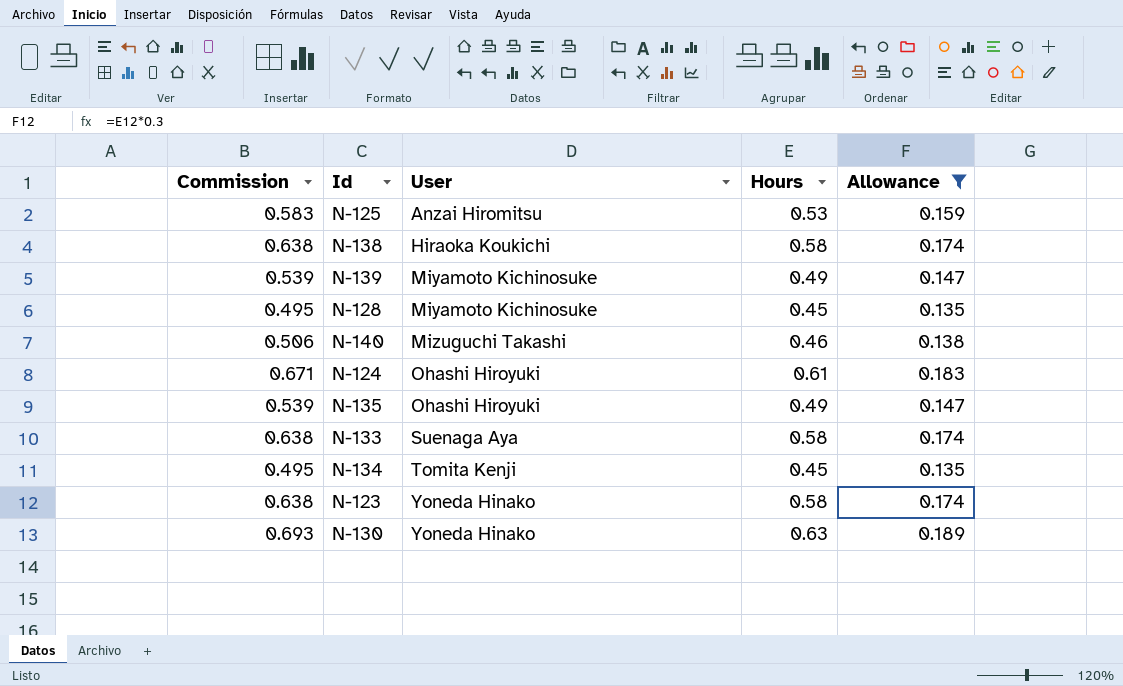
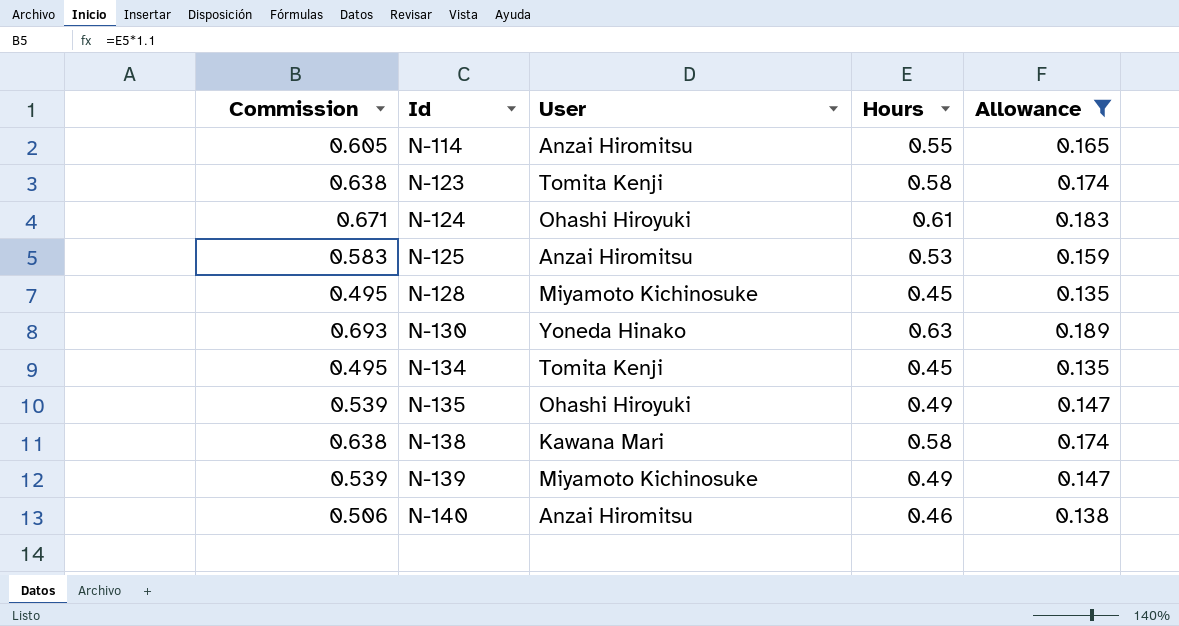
row order: User ascending -> Id ascending
row N-133: 0.638 | Suenaga Aya | 0.58 | 0.174 -> none
row N-114: none -> 0.605 | Anzai Hiromitsu | 0.55 | 0.165
N-123 | User: Yoneda Hinako -> Tomita Kenji
N-138 | User: Hiraoka Koukichi -> Kawana Mari
N-140 | User: Mizuguchi Takashi -> Anzai Hiromitsu

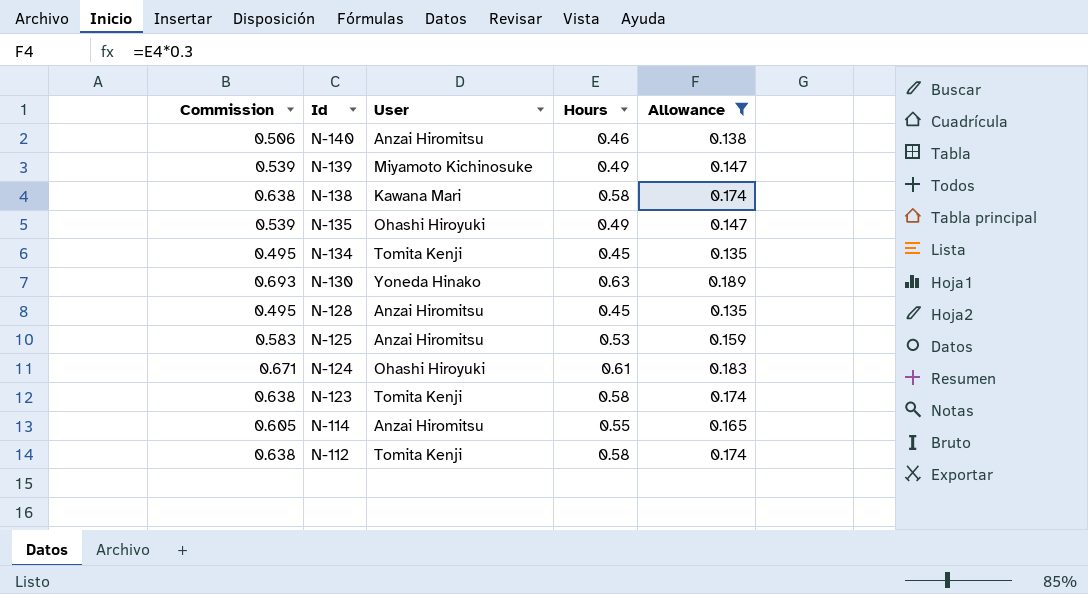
row order: Id ascending -> Id descending
N-128 | User: Miyamoto Kichinosuke -> Anzai Hiromitsu
row N-112: none -> 0.638 | Tomita Kenji | 0.58 | 0.174

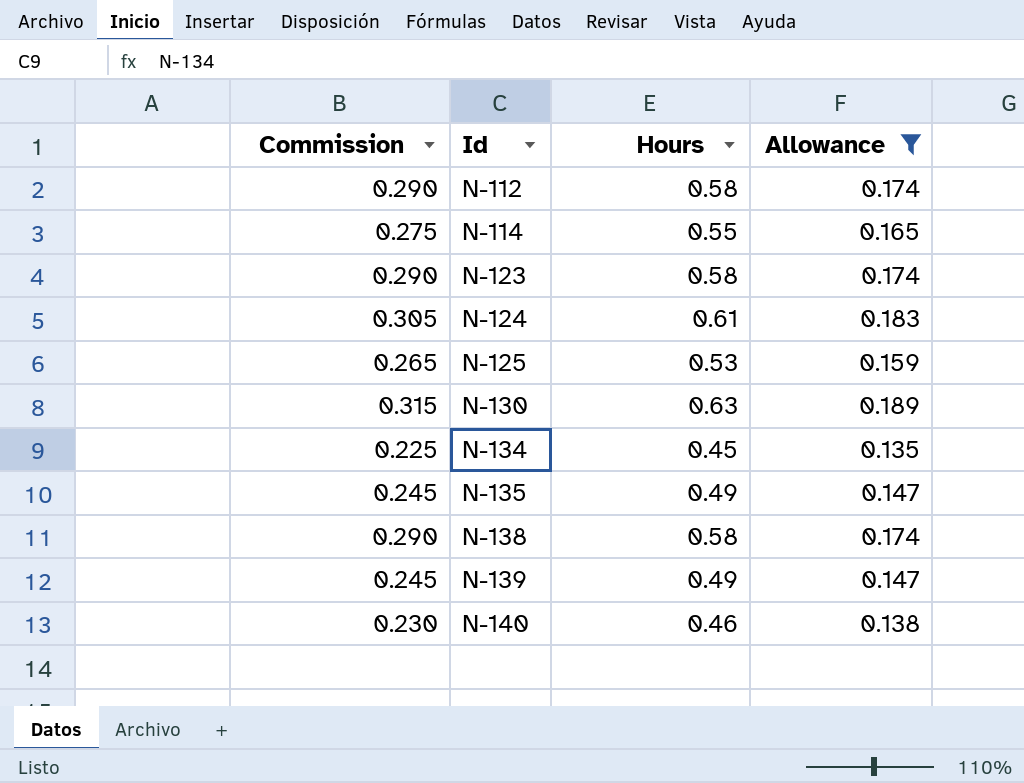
row order: Id descending -> Id ascending
column User | position: 3 -> none
column Commission | formula: [Hours] * 1.1 -> [Hours] * 0.5
row N-128: 0.495 | Anzai Hiromitsu | 0.45 | 0.135 -> none

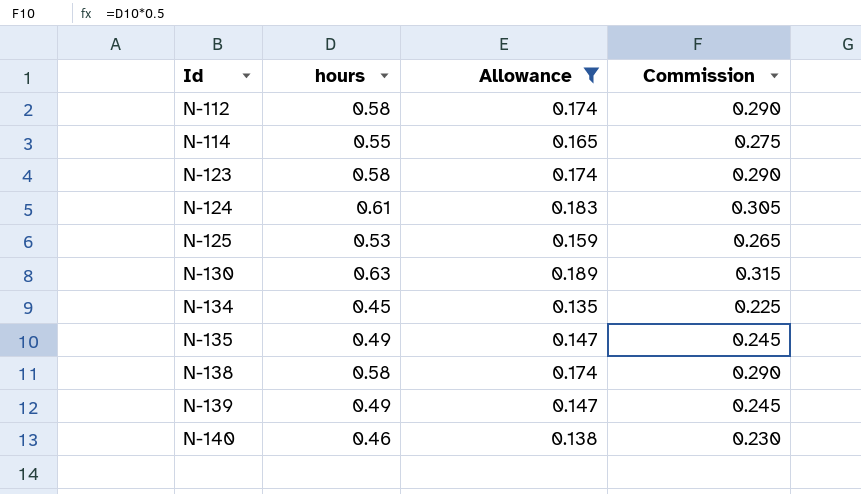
column name: Hours -> hours
column Commission | position: 1 -> 4

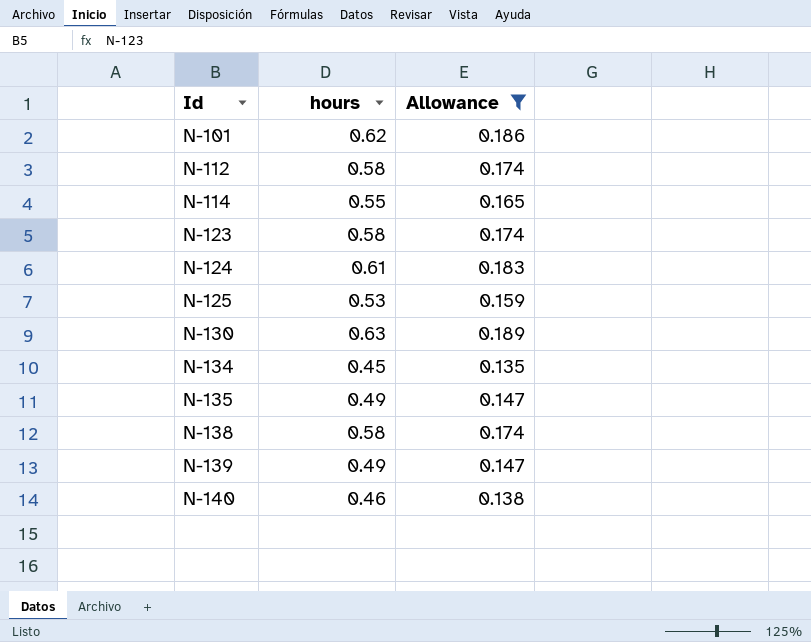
column Commission | formula: [hours] * 0.5 -> none
row N-101: none -> 0.62 | 0.186

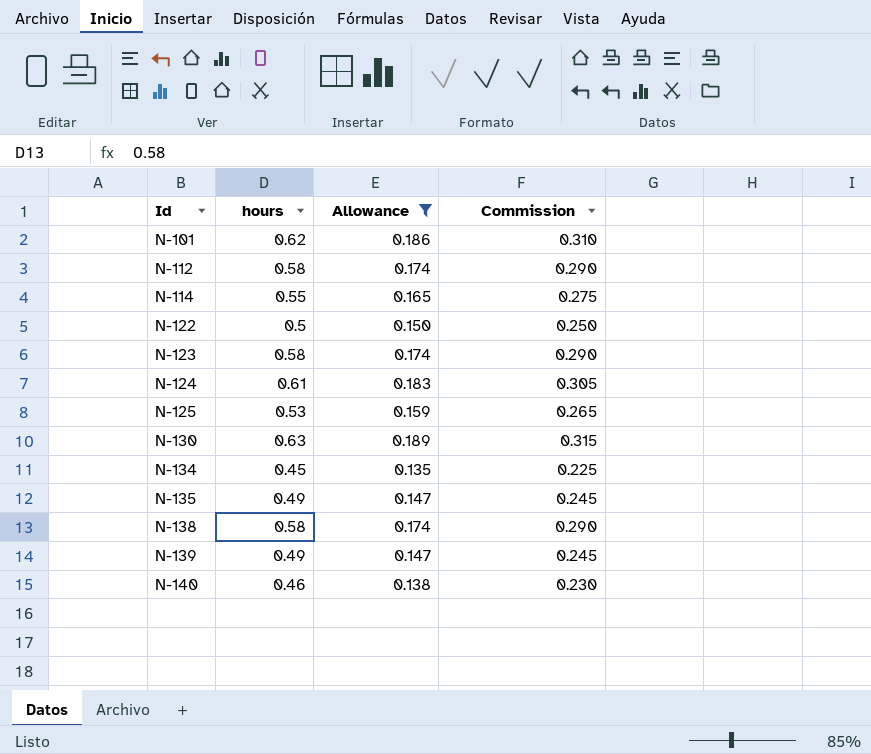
column Commission | formula: none -> [hours] * 0.5
row N-122: none -> 0.5 | 0.150 | 0.250

